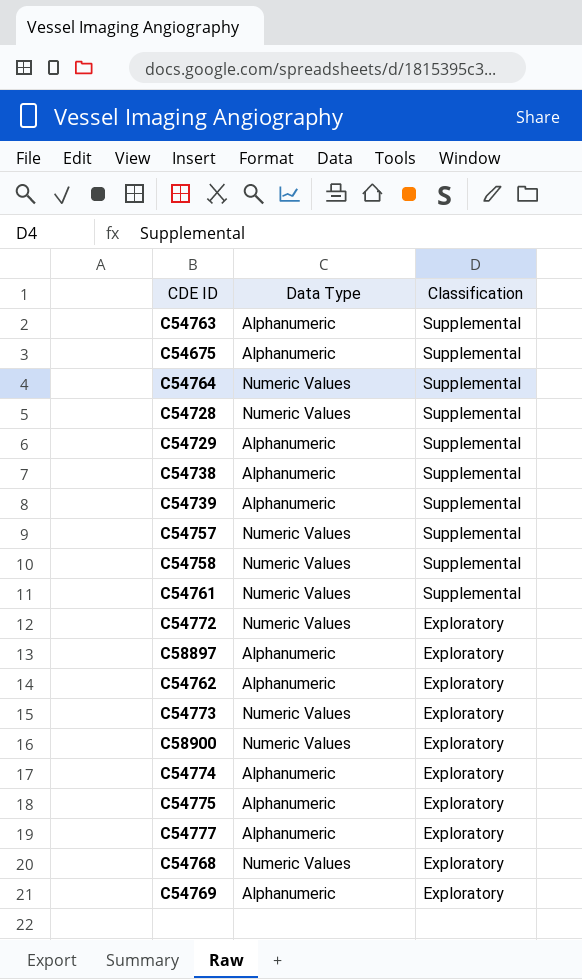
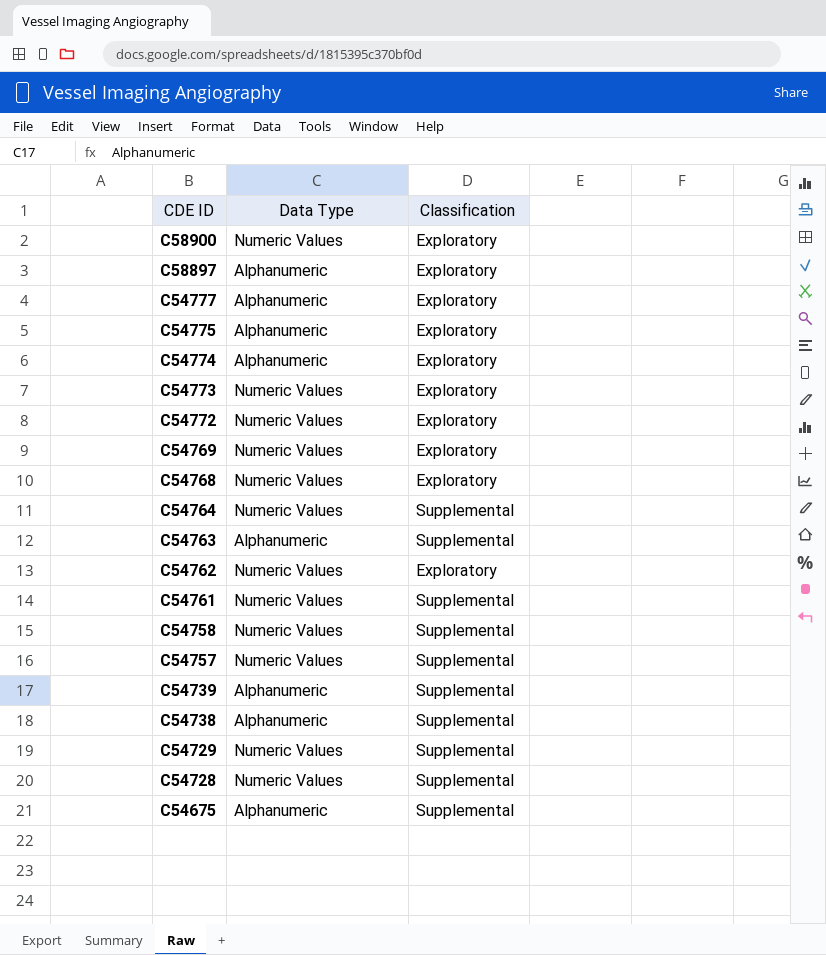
row order: Classification descending -> CDE ID descending
C54769 | Data Type: Alphanumeric -> Numeric Values
C54762 | Data Type: Alphanumeric -> Numeric Values
C54729 | Data Type: Alphanumeric -> Numeric Values

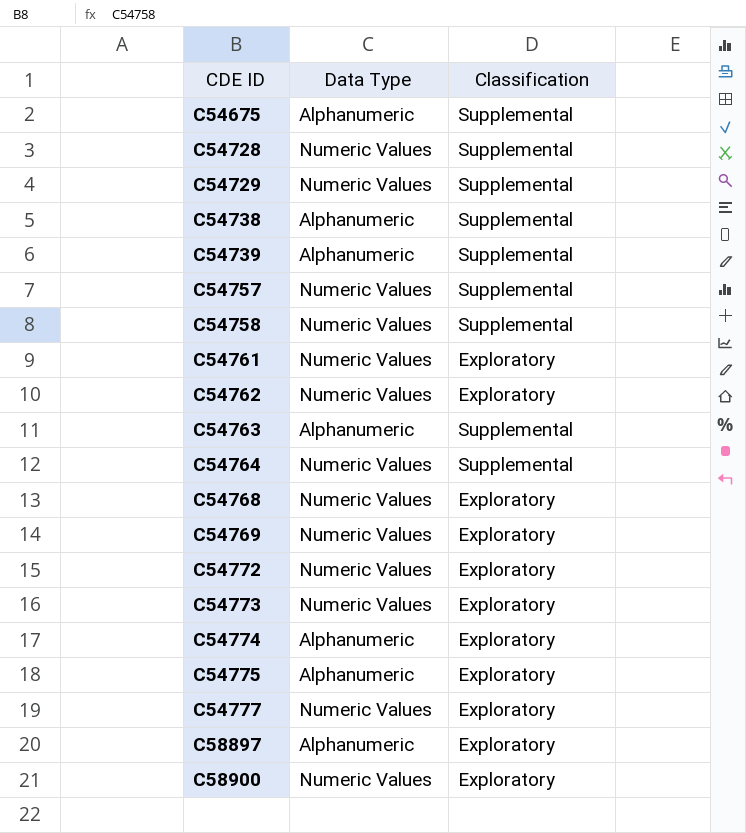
row order: CDE ID descending -> CDE ID ascending
C54761 | Classification: Supplemental -> Exploratory
C54777 | Data Type: Alphanumeric -> Numeric Values

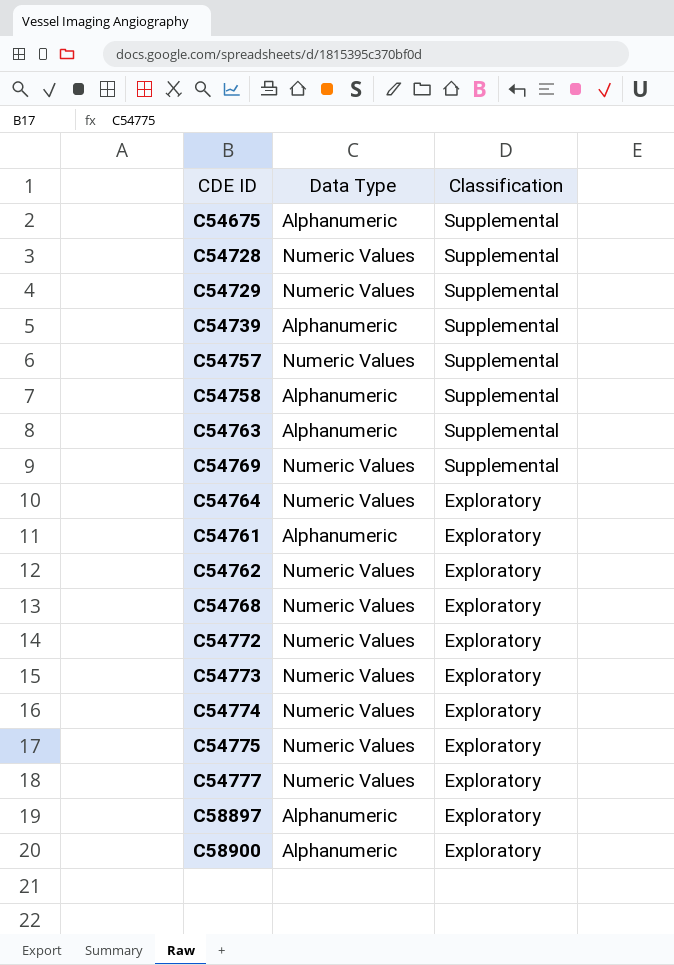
row order: CDE ID ascending -> Classification descending
row C54738: Alphanumeric | Supplemental -> none
C54758 | Data Type: Numeric Values -> Alphanumeric
C54769 | Classification: Exploratory -> Supplemental
C54764 | Classification: Supplemental -> Exploratory
C54761 | Data Type: Numeric Values -> Alphanumeric
C54774 | Data Type: Alphanumeric -> Numeric Values
C54775 | Data Type: Alphanumeric -> Numeric Values
C58900 | Data Type: Numeric Values -> Alphanumeric

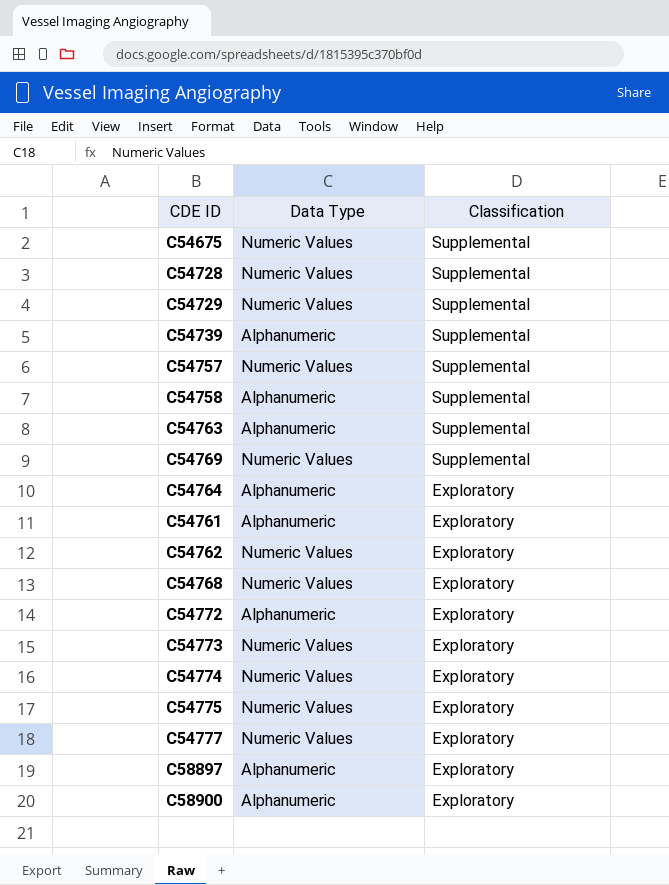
C54675 | Data Type: Alphanumeric -> Numeric Values
C54764 | Data Type: Numeric Values -> Alphanumeric
C54772 | Data Type: Numeric Values -> Alphanumeric

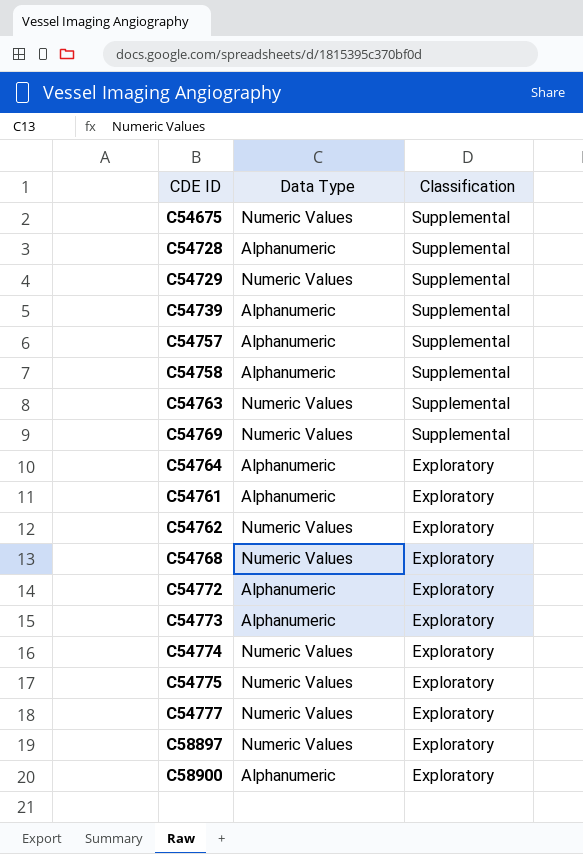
C54728 | Data Type: Numeric Values -> Alphanumeric
C54757 | Data Type: Numeric Values -> Alphanumeric
C54763 | Data Type: Alphanumeric -> Numeric Values
C54773 | Data Type: Numeric Values -> Alphanumeric
C58897 | Data Type: Alphanumeric -> Numeric Values

